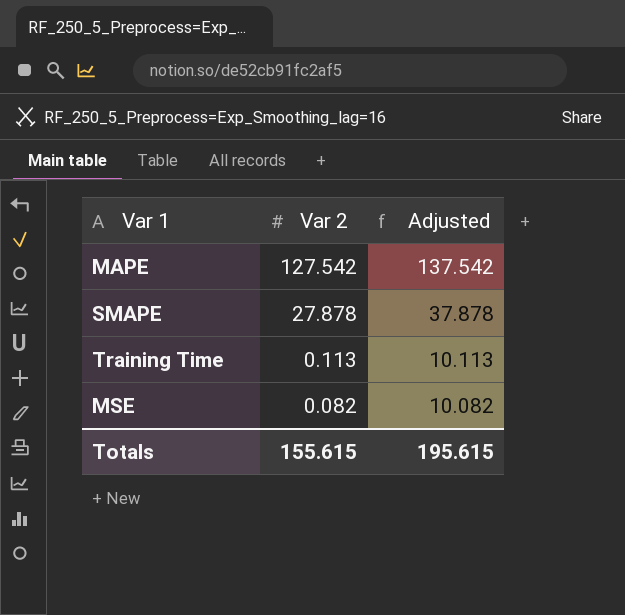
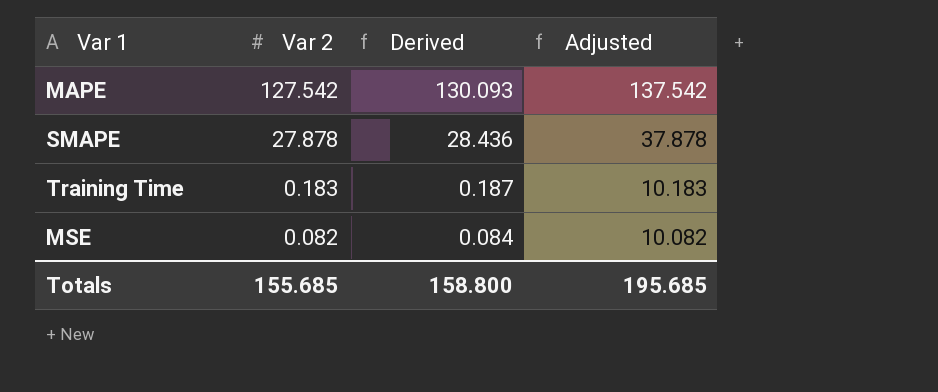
column Derived | formula: none -> [Var 2] * 1.02
Training Time | Var 2: 0.113 -> 0.183
Training Time | Adjusted: 10.113 -> 10.183
Totals | Var 2: 155.615 -> 155.685
Totals | Adjusted: 195.615 -> 195.685

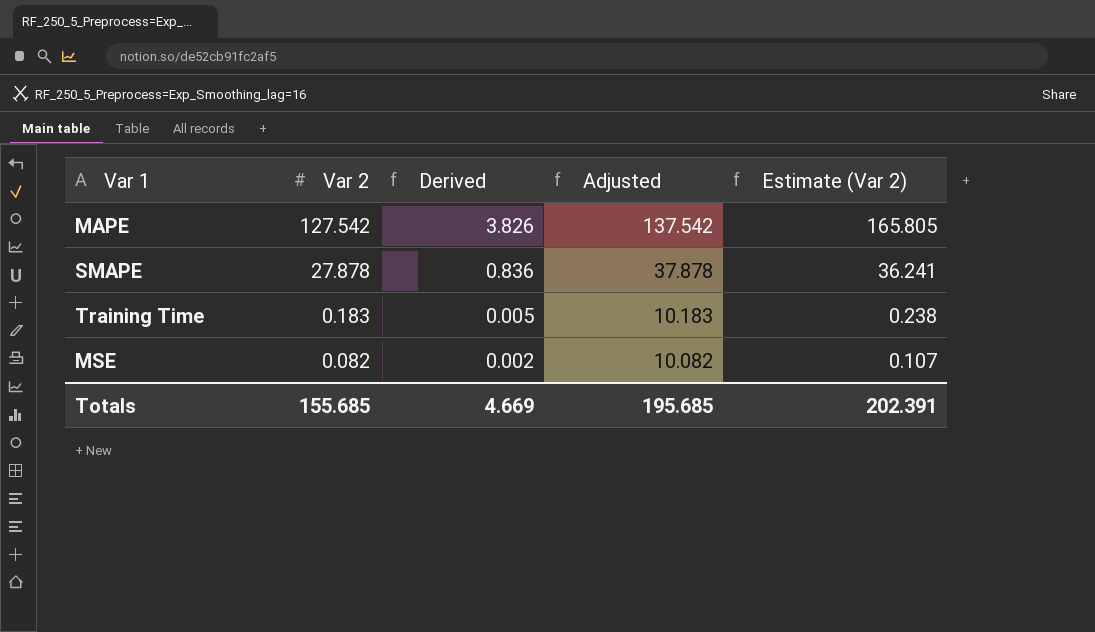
column Derived | formula: [Var 2] * 1.02 -> [Var 2] * 0.03
column Estimate (Var 2) | formula: none -> [Var 2] * 1.3
Totals | Derived: 158.800 -> 4.669

